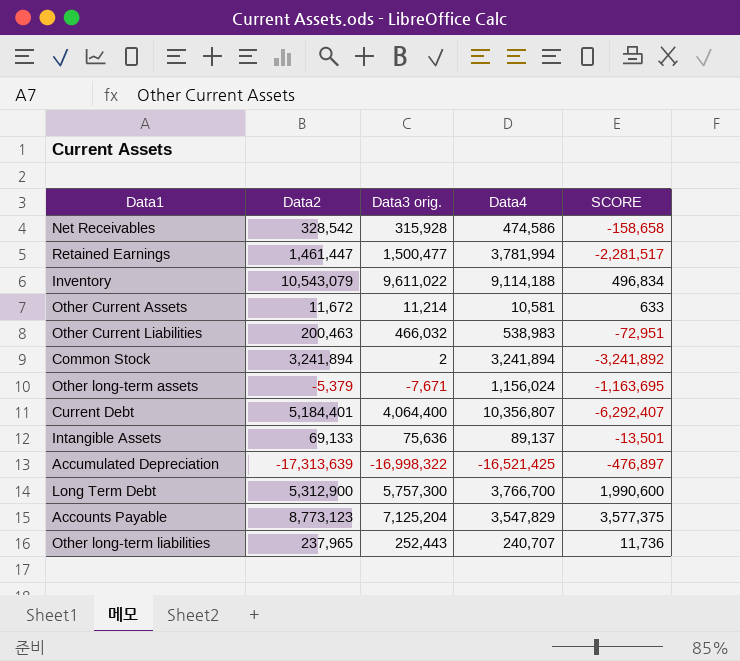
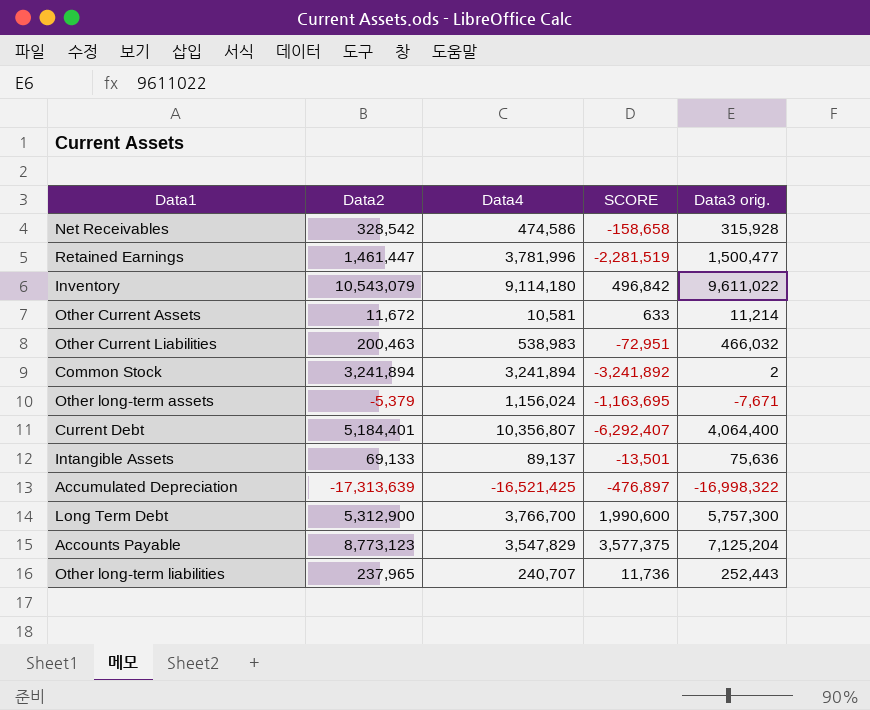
column Data3 orig. | position: 3 -> 5
Retained Earnings | Data4: 3,781,994 -> 3,781,996
Retained Earnings | SCORE: -2,281,517 -> -2,281,519
Inventory | Data4: 9,114,188 -> 9,114,180
Inventory | SCORE: 496,834 -> 496,842

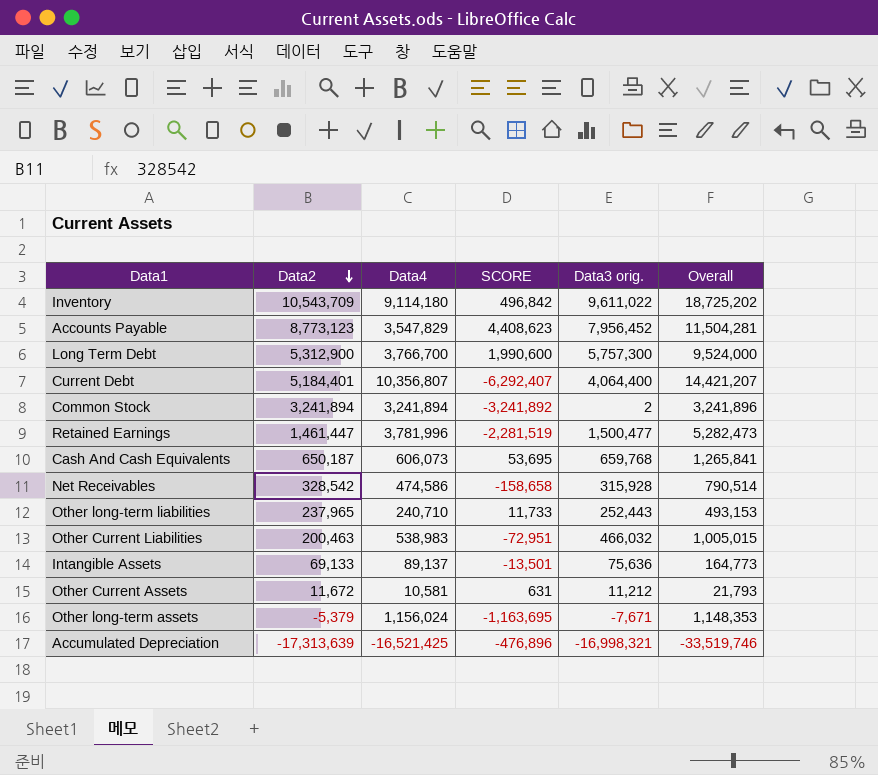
row order: none -> Data2 descending
column Overall | formula: none -> [Data4] + [Data3 orig.]
Inventory | Data2: 10,543,079 -> 10,543,709
Accounts Payable | SCORE: 3,577,375 -> 4,408,623
Accounts Payable | Data3 orig.: 7,125,204 -> 7,956,452
row Cash And Cash Equivalents: none -> 650,187 | 606,073 | 53,695 | 659,768 | 1,265,841
Other long-term liabilities | Data4: 240,707 -> 240,710
Other long-term liabilities | SCORE: 11,736 -> 11,733
Other Current Assets | SCORE: 633 -> 631
Other Current Assets | Data3 orig.: 11,214 -> 11,212
Accumulated Depreciation | SCORE: -476,897 -> -476,896
Accumulated Depreciation | Data3 orig.: -16,998,322 -> -16,998,321

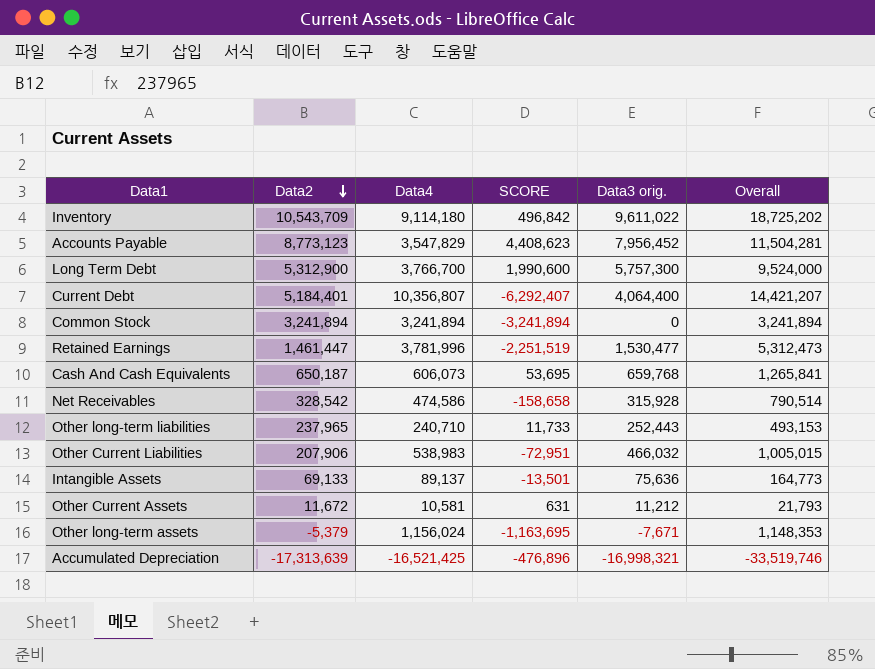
Common Stock | SCORE: -3,241,892 -> -3,241,894
Common Stock | Data3 orig.: 2 -> 0
Common Stock | Overall: 3,241,896 -> 3,241,894
Retained Earnings | SCORE: -2,281,519 -> -2,251,519
Retained Earnings | Data3 orig.: 1,500,477 -> 1,530,477
Retained Earnings | Overall: 5,282,473 -> 5,312,473
Other Current Liabilities | Data2: 200,463 -> 207,906

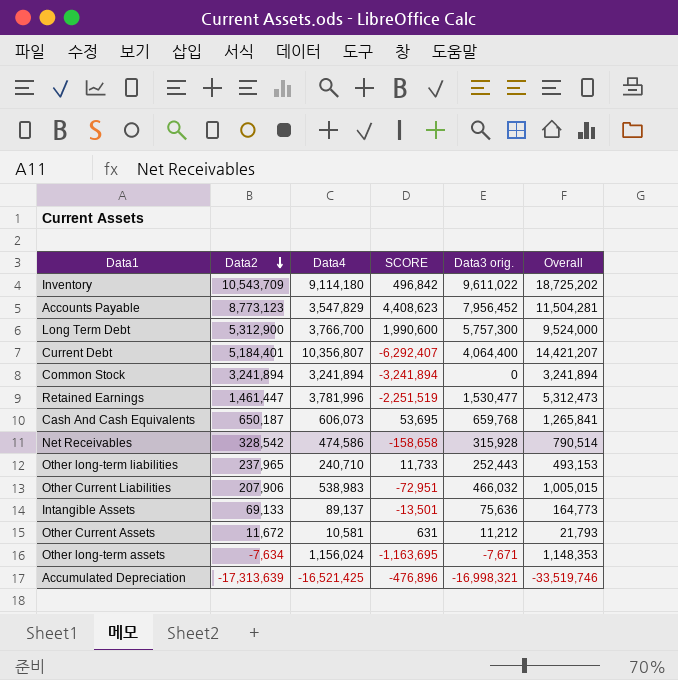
Other long-term assets | Data2: -5,379 -> -7,634

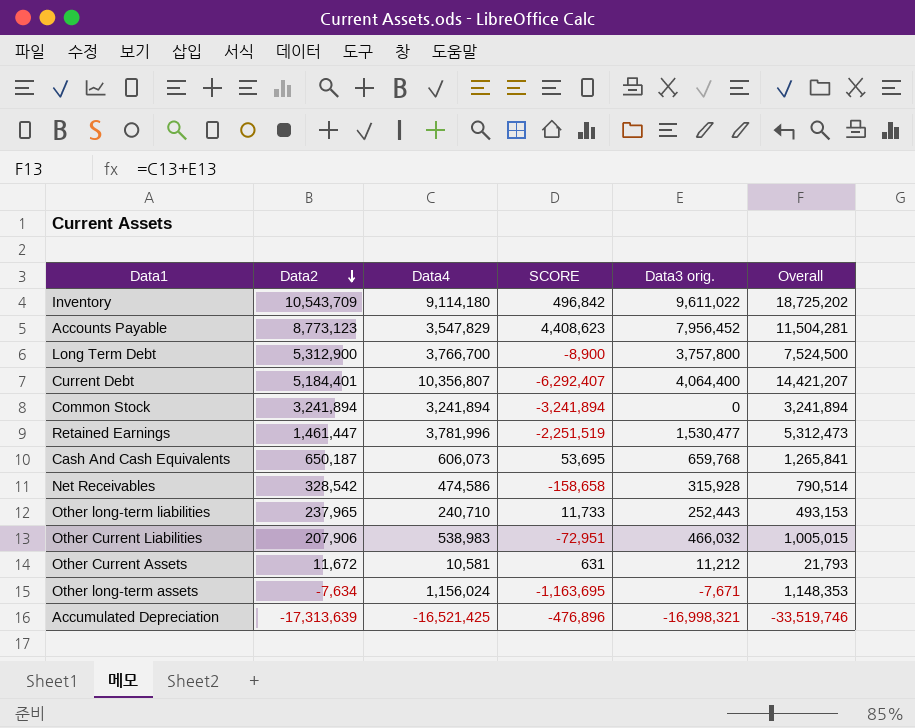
row Intangible Assets: 69,133 | 89,137 | -13,501 | 75,636 | 164,773 -> none
Long Term Debt | SCORE: 1,990,600 -> -8,900
Long Term Debt | Data3 orig.: 5,757,300 -> 3,757,800
Long Term Debt | Overall: 9,524,000 -> 7,524,500

